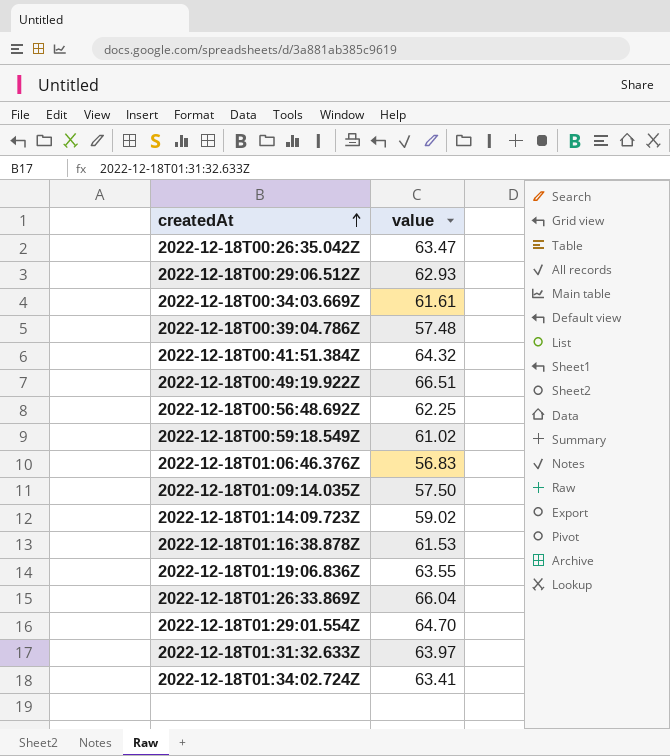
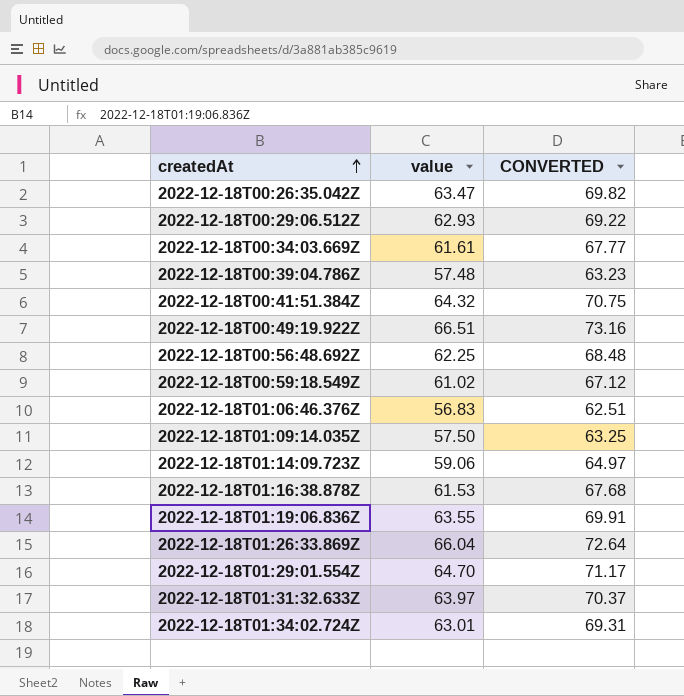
column CONVERTED | formula: none -> [value] * 1.1
2022-12-18T01:14:09.723Z | value: 59.02 -> 59.06
2022-12-18T01:34:02.724Z | value: 63.41 -> 63.01

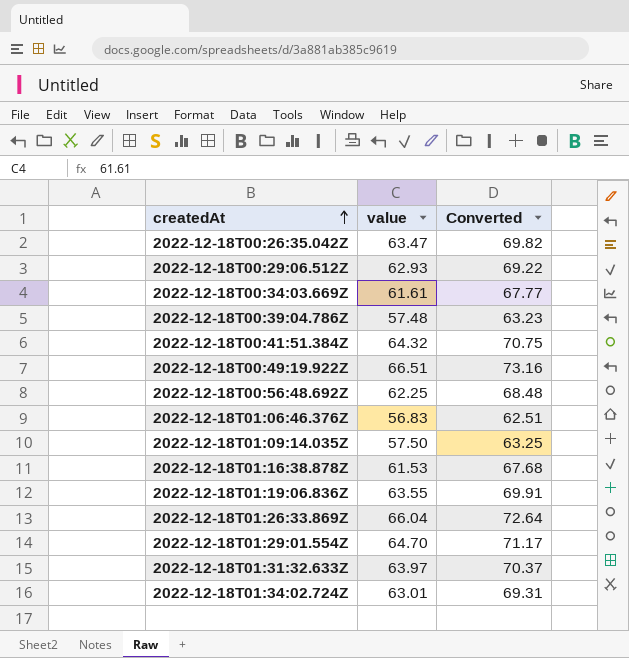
column name: CONVERTED -> Converted
row 2022-12-18T00:59:18.549Z: 61.02 | 67.12 -> none
row 2022-12-18T01:14:09.723Z: 59.06 | 64.97 -> none

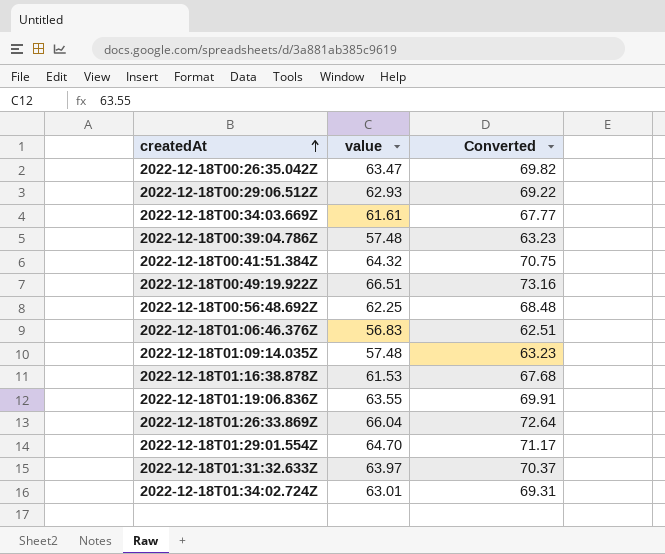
2022-12-18T01:09:14.035Z | value: 57.50 -> 57.48
2022-12-18T01:09:14.035Z | Converted: 63.25 -> 63.23

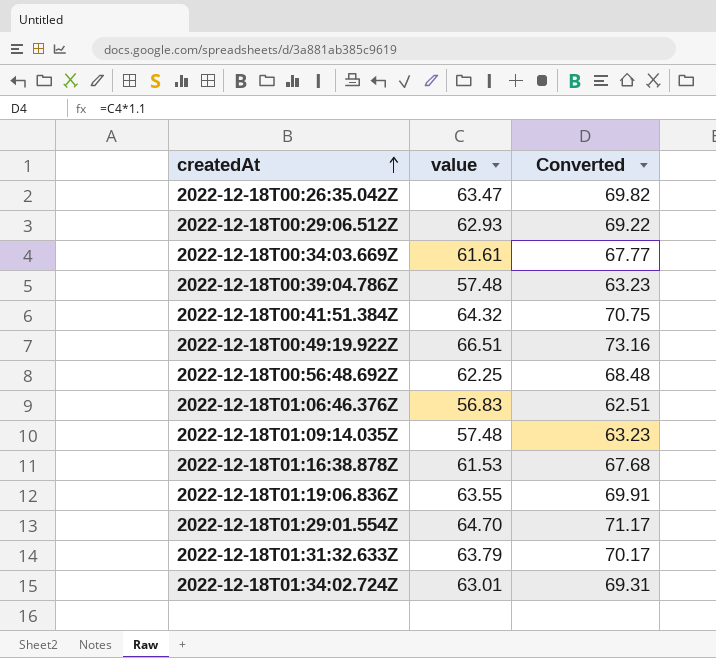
row 2022-12-18T01:26:33.869Z: 66.04 | 72.64 -> none
2022-12-18T01:31:32.633Z | value: 63.97 -> 63.79
2022-12-18T01:31:32.633Z | Converted: 70.37 -> 70.17

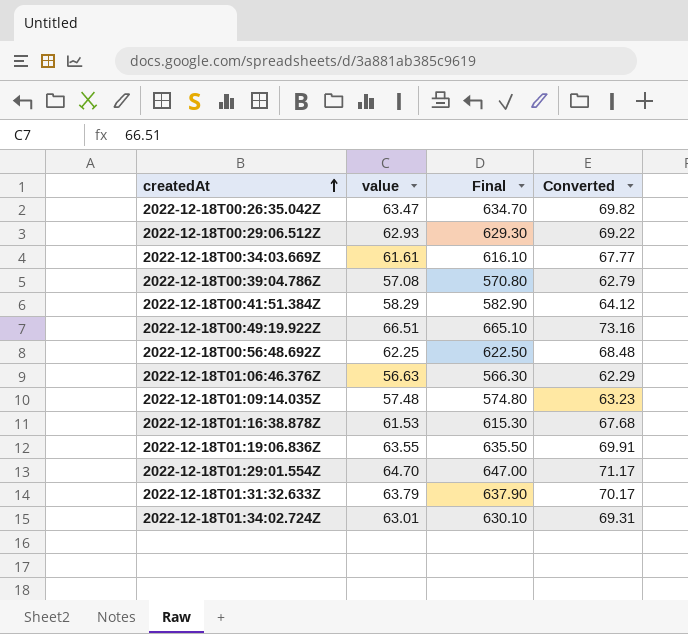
column Final | formula: none -> [value] * 10
2022-12-18T00:39:04.786Z | value: 57.48 -> 57.08
2022-12-18T00:39:04.786Z | Converted: 63.23 -> 62.79
2022-12-18T00:41:51.384Z | value: 64.32 -> 58.29
2022-12-18T00:41:51.384Z | Converted: 70.75 -> 64.12
2022-12-18T01:06:46.376Z | value: 56.83 -> 56.63
2022-12-18T01:06:46.376Z | Converted: 62.51 -> 62.29

